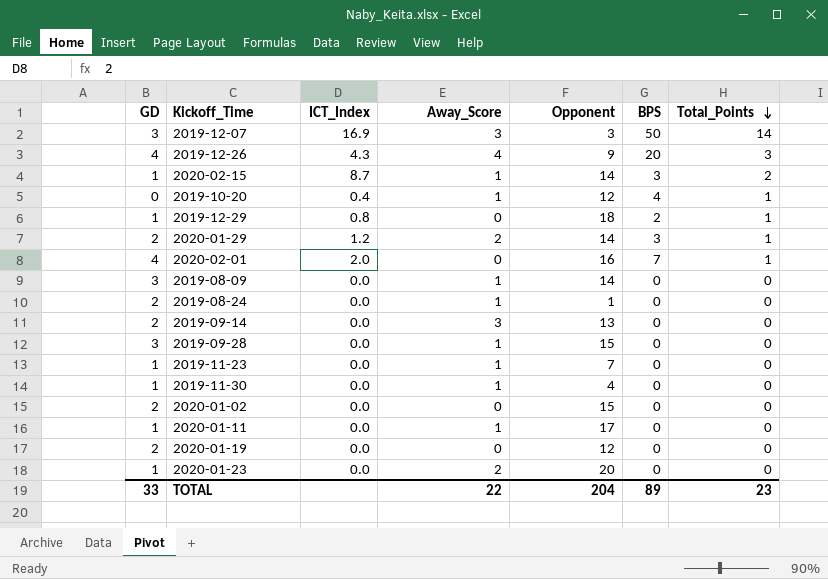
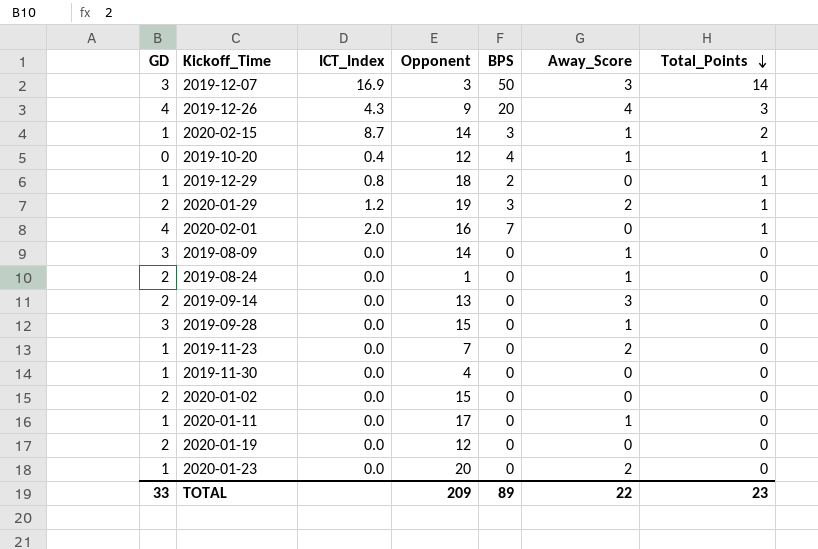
column Away_Score | position: 4 -> 6
2020-01-29 | Opponent: 14 -> 19
2019-11-23 | Away_Score: 1 -> 2
2019-11-30 | Away_Score: 1 -> 0
TOTAL | Opponent: 204 -> 209

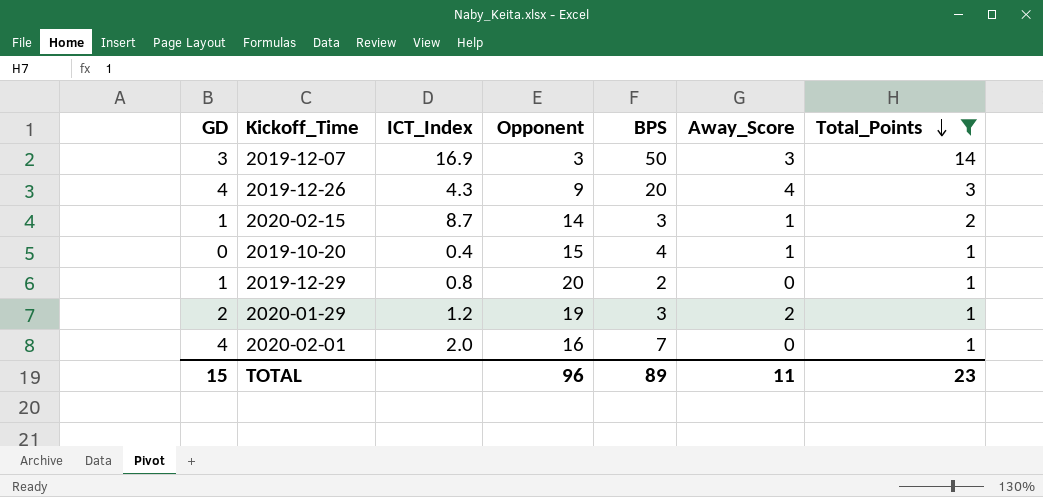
filter: none -> Total_Points != 0
2019-10-20 | Opponent: 12 -> 15
2019-12-29 | Opponent: 18 -> 20
TOTAL | GD: 33 -> 15
TOTAL | Opponent: 209 -> 96
TOTAL | Away_Score: 22 -> 11

